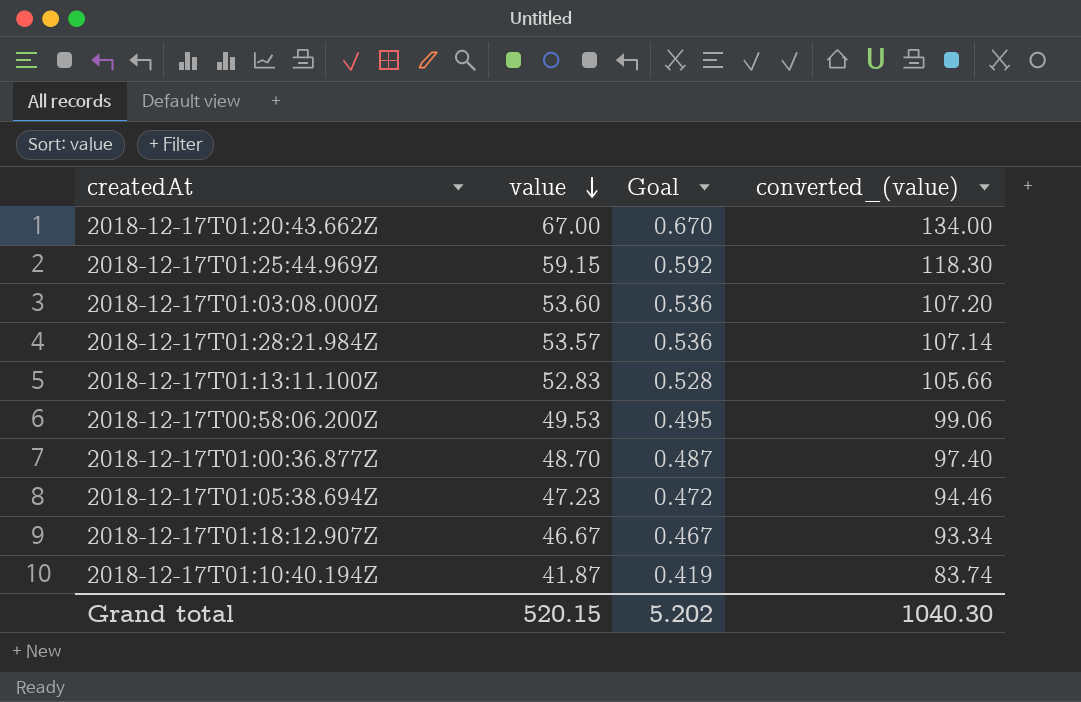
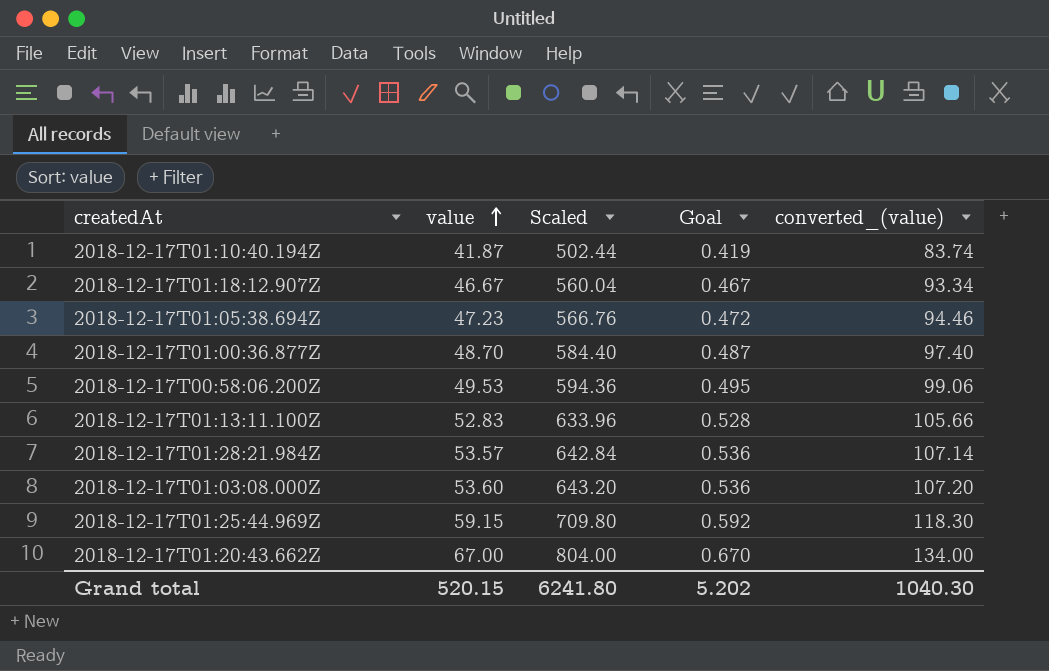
row order: value descending -> value ascending
column Scaled | formula: none -> [value] * 12

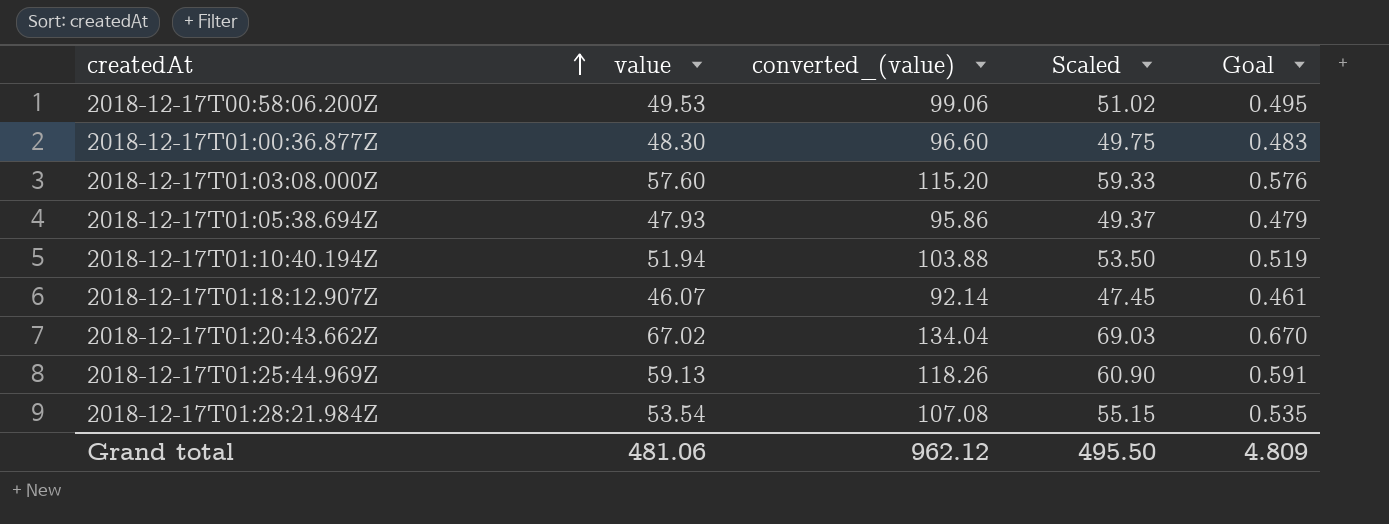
row order: value ascending -> createdAt ascending
column converted_(value) | position: 5 -> 3
column Scaled | formula: [value] * 12 -> [value] * 1.03
row 2018-12-17T01:13:11.100Z: 52.83 | 633.96 | 0.528 | 105.66 -> none
2018-12-17T01:00:36.877Z | value: 48.70 -> 48.30
2018-12-17T01:00:36.877Z | converted_(value): 97.40 -> 96.60
2018-12-17T01:00:36.877Z | Goal: 0.487 -> 0.483
2018-12-17T01:03:08.000Z | value: 53.60 -> 57.60
2018-12-17T01:03:08.000Z | converted_(value): 107.20 -> 115.20
2018-12-17T01:03:08.000Z | Goal: 0.536 -> 0.576
2018-12-17T01:05:38.694Z | value: 47.23 -> 47.93
2018-12-17T01:05:38.694Z | converted_(value): 94.46 -> 95.86
2018-12-17T01:05:38.694Z | Goal: 0.472 -> 0.479
2018-12-17T01:10:40.194Z | value: 41.87 -> 51.94
2018-12-17T01:10:40.194Z | converted_(value): 83.74 -> 103.88
2018-12-17T01:10:40.194Z | Goal: 0.419 -> 0.519
2018-12-17T01:18:12.907Z | value: 46.67 -> 46.07
2018-12-17T01:18:12.907Z | converted_(value): 93.34 -> 92.14
2018-12-17T01:18:12.907Z | Goal: 0.467 -> 0.461
2018-12-17T01:20:43.662Z | value: 67.00 -> 67.02
2018-12-17T01:20:43.662Z | converted_(value): 134.00 -> 134.04
2018-12-17T01:25:44.969Z | value: 59.15 -> 59.13
2018-12-17T01:25:44.969Z | converted_(value): 118.30 -> 118.26
2018-12-17T01:25:44.969Z | Goal: 0.592 -> 0.591
2018-12-17T01:28:21.984Z | value: 53.57 -> 53.54
2018-12-17T01:28:21.984Z | converted_(value): 107.14 -> 107.08
2018-12-17T01:28:21.984Z | Goal: 0.536 -> 0.535
Grand total | value: 520.15 -> 481.06
Grand total | converted_(value): 1040.30 -> 962.12
Grand total | Scaled: 6241.80 -> 495.50
Grand total | Goal: 5.202 -> 4.809

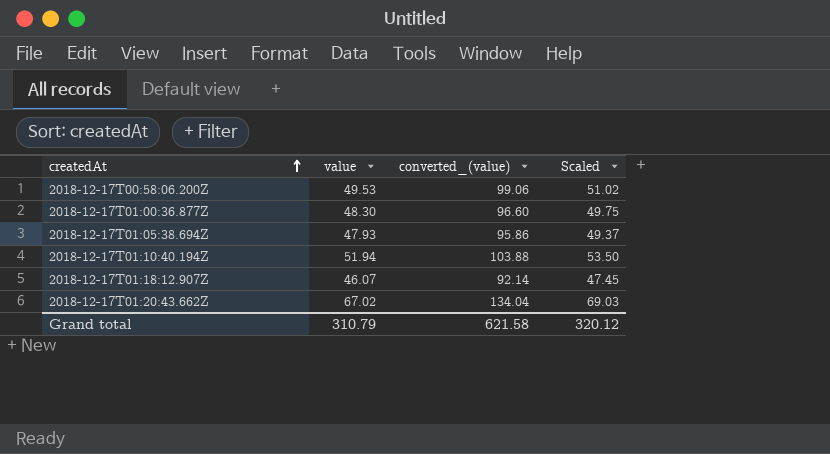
column Goal | formula: [value] * 0.01 -> none
row 2018-12-17T01:03:08.000Z: 57.60 | 115.20 | 59.33 | 0.576 -> none
row 2018-12-17T01:25:44.969Z: 59.13 | 118.26 | 60.90 | 0.591 -> none
row 2018-12-17T01:28:21.984Z: 53.54 | 107.08 | 55.15 | 0.535 -> none
Grand total | value: 481.06 -> 310.79
Grand total | converted_(value): 962.12 -> 621.58
Grand total | Scaled: 495.50 -> 320.12

